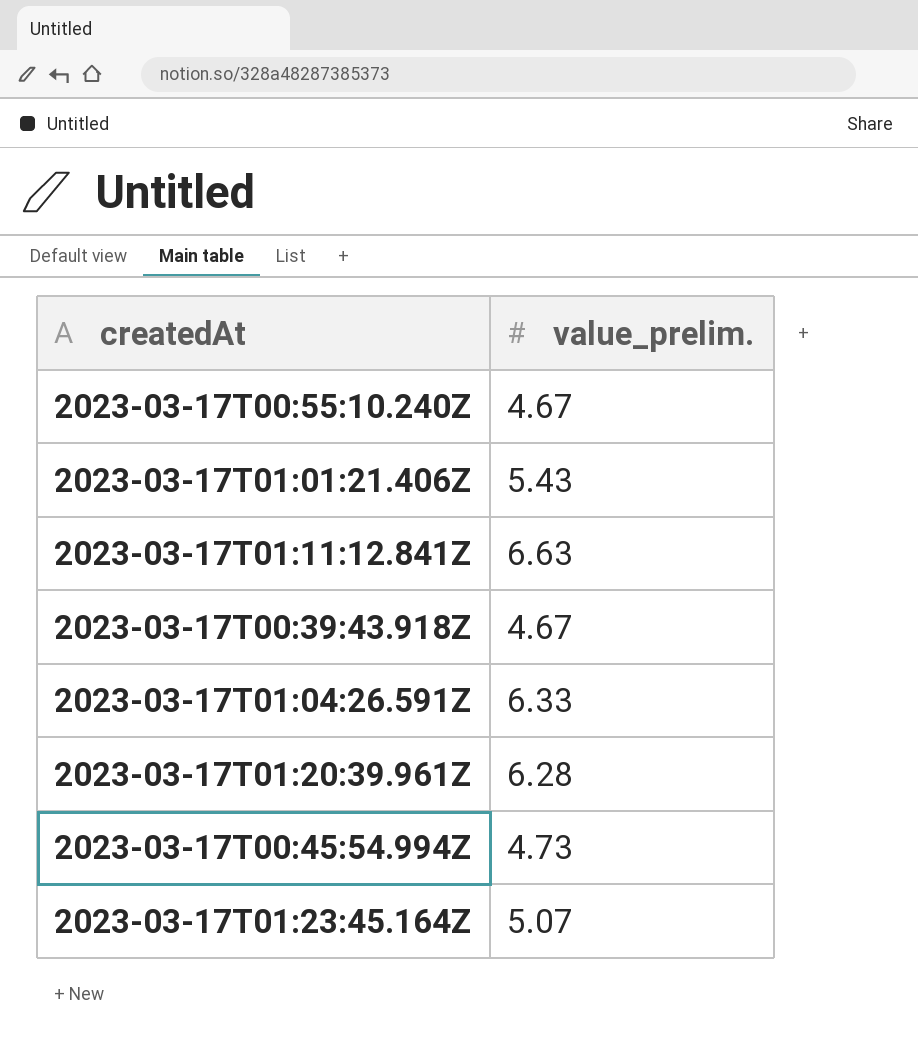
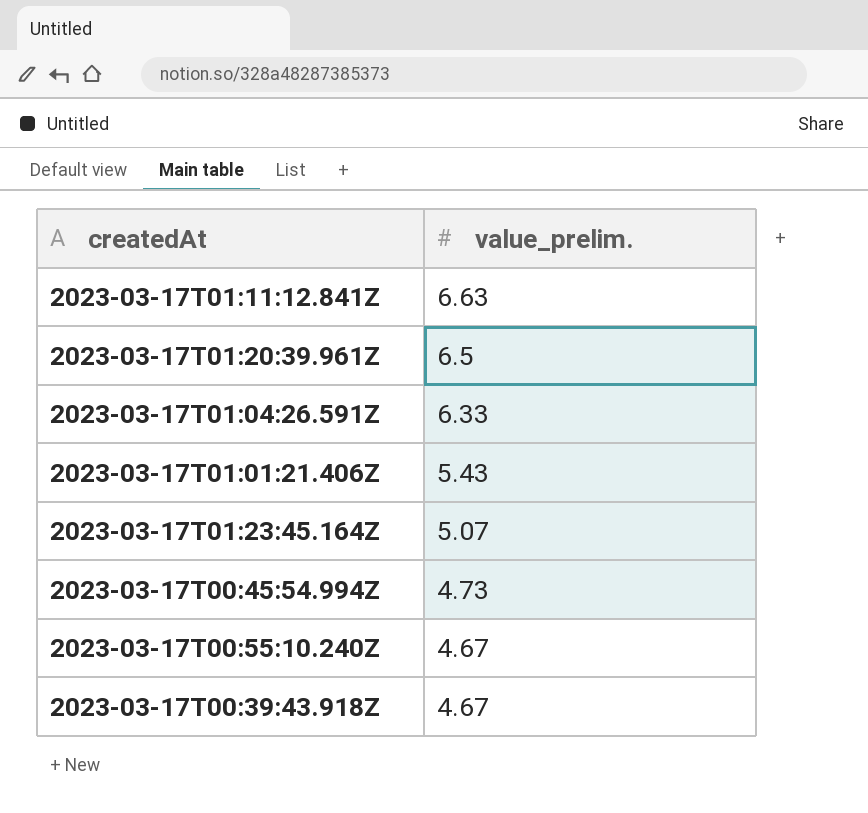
row order: none -> value_prelim. descending
2023-03-17T01:20:39.961Z | value_prelim.: 6.28 -> 6.5

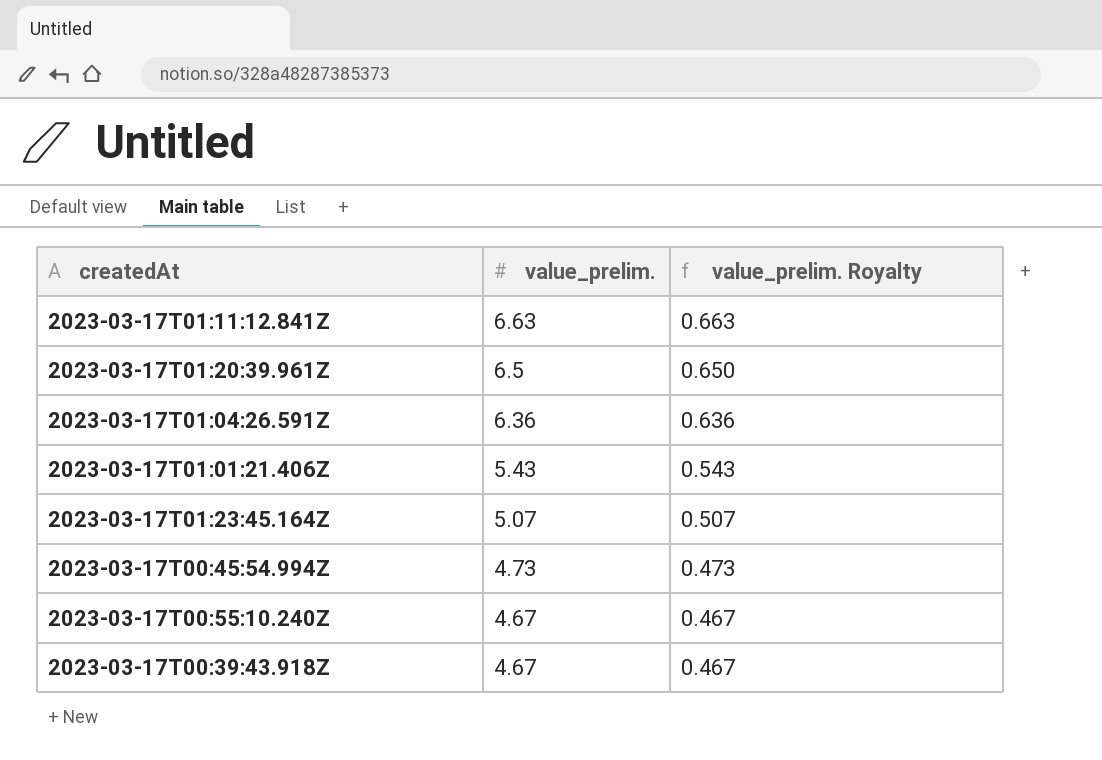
column value_prelim. Royalty | formula: none -> [value_prelim.] * 0.1
2023-03-17T01:04:26.591Z | value_prelim.: 6.33 -> 6.36

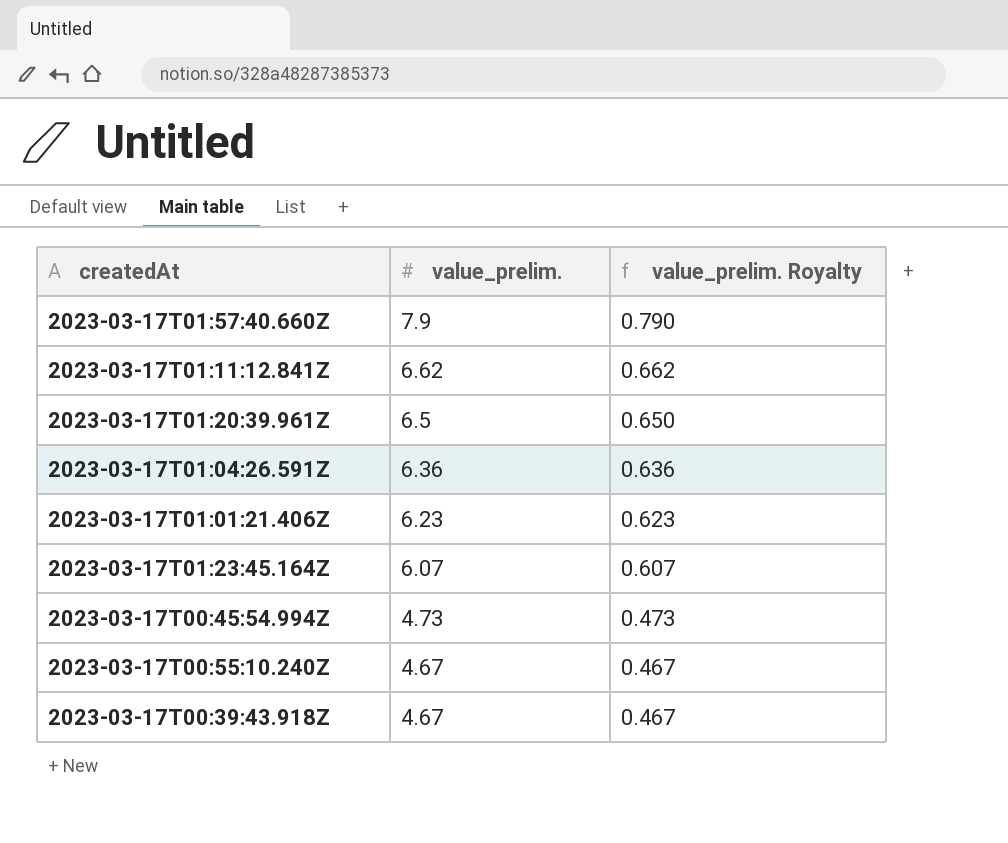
row 2023-03-17T01:57:40.660Z: none -> 7.9 | 0.790
2023-03-17T01:11:12.841Z | value_prelim.: 6.63 -> 6.62
2023-03-17T01:11:12.841Z | value_prelim. Royalty: 0.663 -> 0.662
2023-03-17T01:01:21.406Z | value_prelim.: 5.43 -> 6.23
2023-03-17T01:01:21.406Z | value_prelim. Royalty: 0.543 -> 0.623
2023-03-17T01:23:45.164Z | value_prelim.: 5.07 -> 6.07
2023-03-17T01:23:45.164Z | value_prelim. Royalty: 0.507 -> 0.607

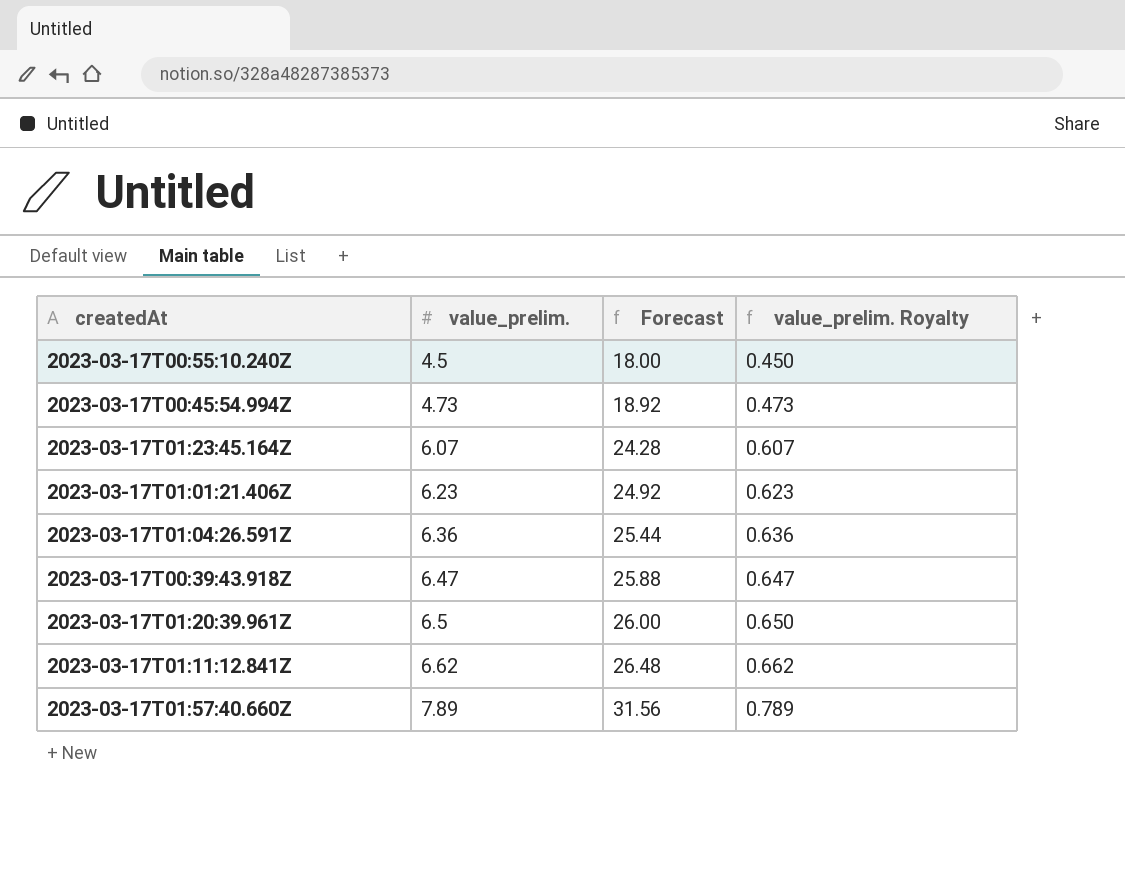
row order: value_prelim. descending -> value_prelim. ascending
column Forecast | formula: none -> [value_prelim.] * 4
2023-03-17T00:55:10.240Z | value_prelim.: 4.67 -> 4.5
2023-03-17T00:55:10.240Z | value_prelim. Royalty: 0.467 -> 0.450
2023-03-17T00:39:43.918Z | value_prelim.: 4.67 -> 6.47
2023-03-17T00:39:43.918Z | value_prelim. Royalty: 0.467 -> 0.647
2023-03-17T01:57:40.660Z | value_prelim.: 7.9 -> 7.89
2023-03-17T01:57:40.660Z | value_prelim. Royalty: 0.790 -> 0.789

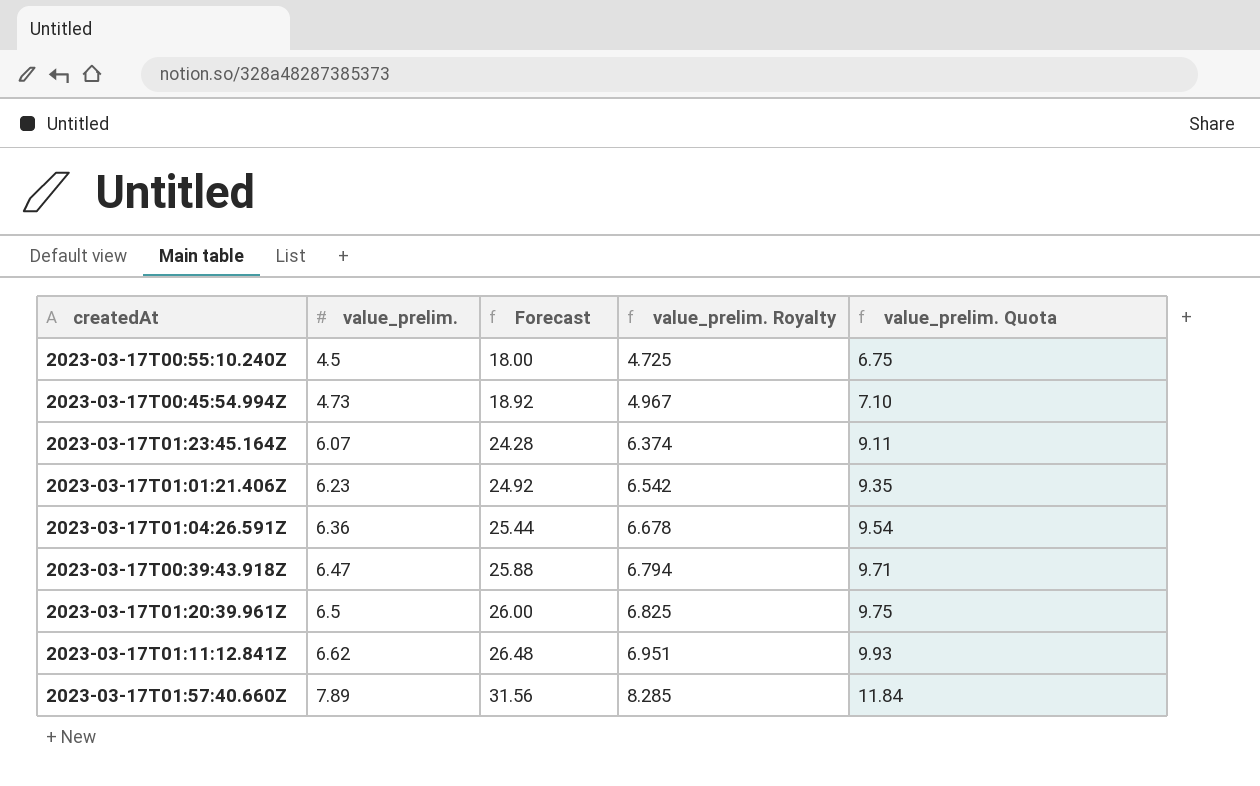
column value_prelim. Royalty | formula: [value_prelim.] * 0.1 -> [value_prelim.] * 1.05
column value_prelim. Quota | formula: none -> [value_prelim.] * 1.5

